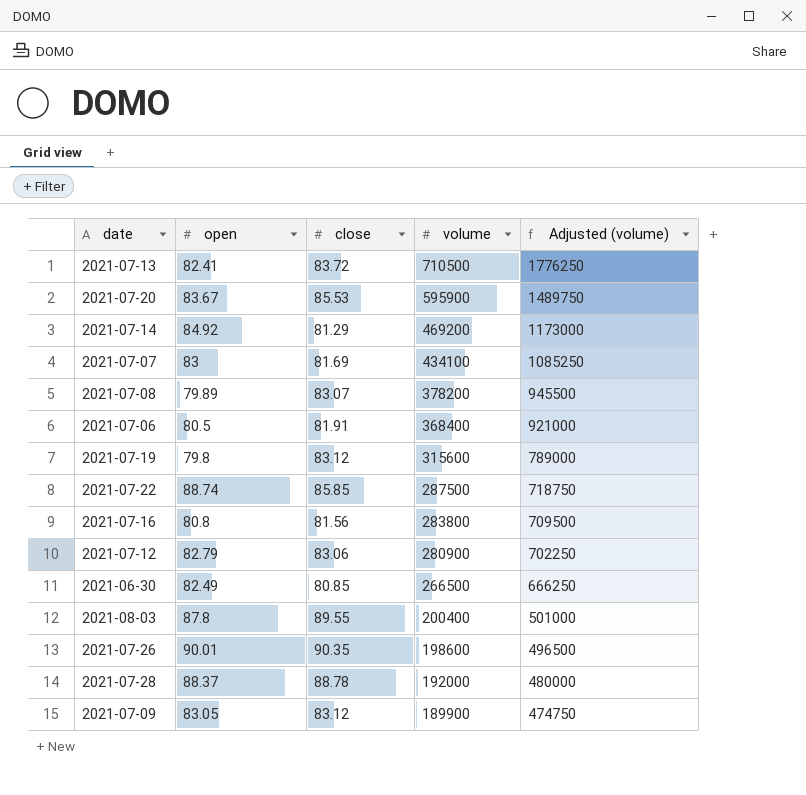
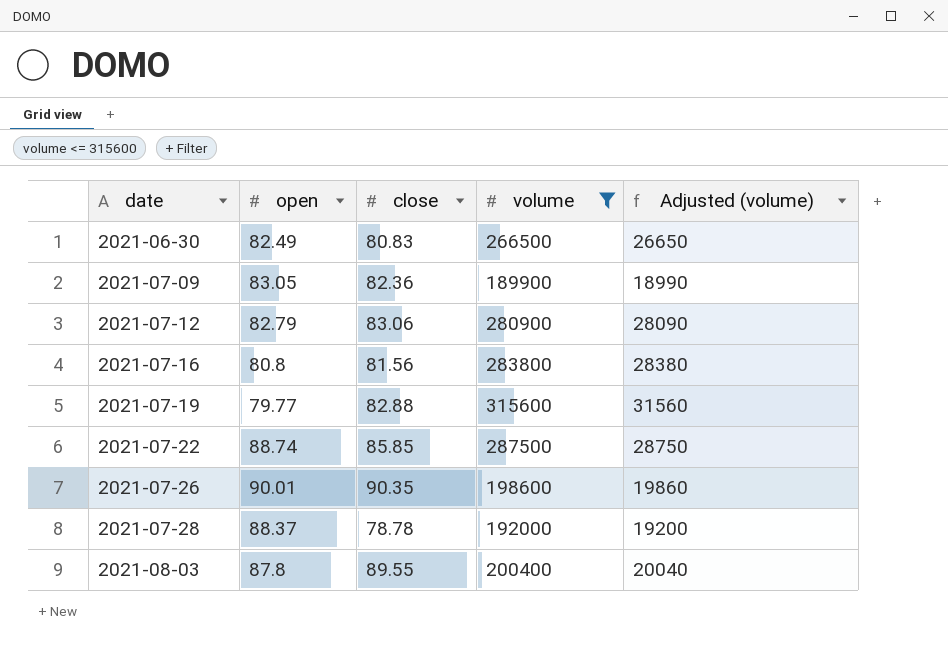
filter: none -> volume <= 315600
row order: volume descending -> date ascending
column Adjusted (volume) | formula: [volume] * 2.5 -> [volume] * 0.1
2021-06-30 | close: 80.85 -> 80.83
2021-07-09 | close: 83.12 -> 82.36
2021-07-19 | open: 79.8 -> 79.77
2021-07-19 | close: 83.12 -> 82.88
2021-07-28 | close: 88.78 -> 78.78

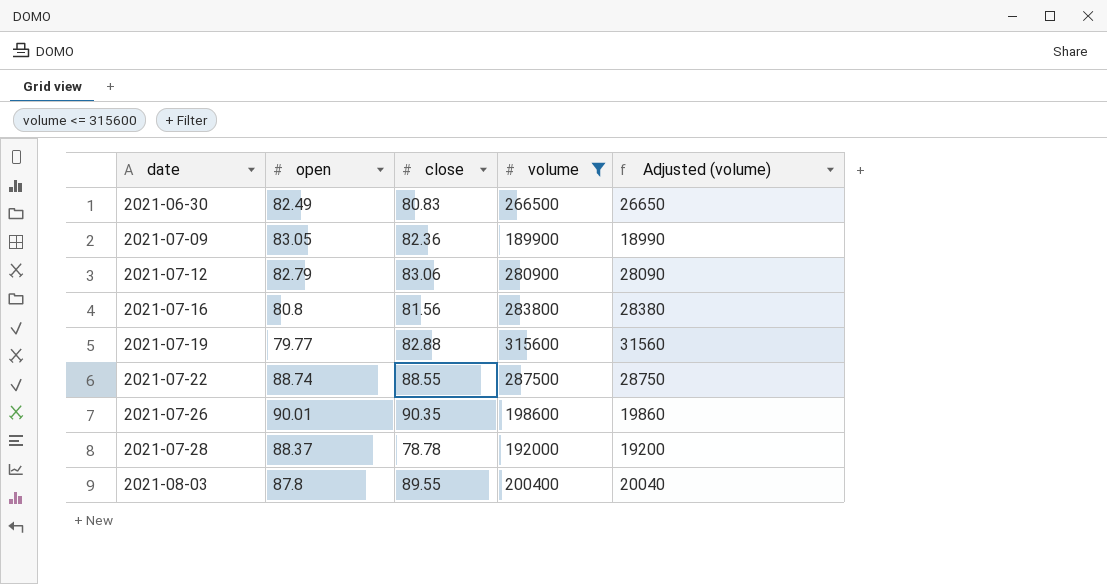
2021-07-22 | close: 85.85 -> 88.55

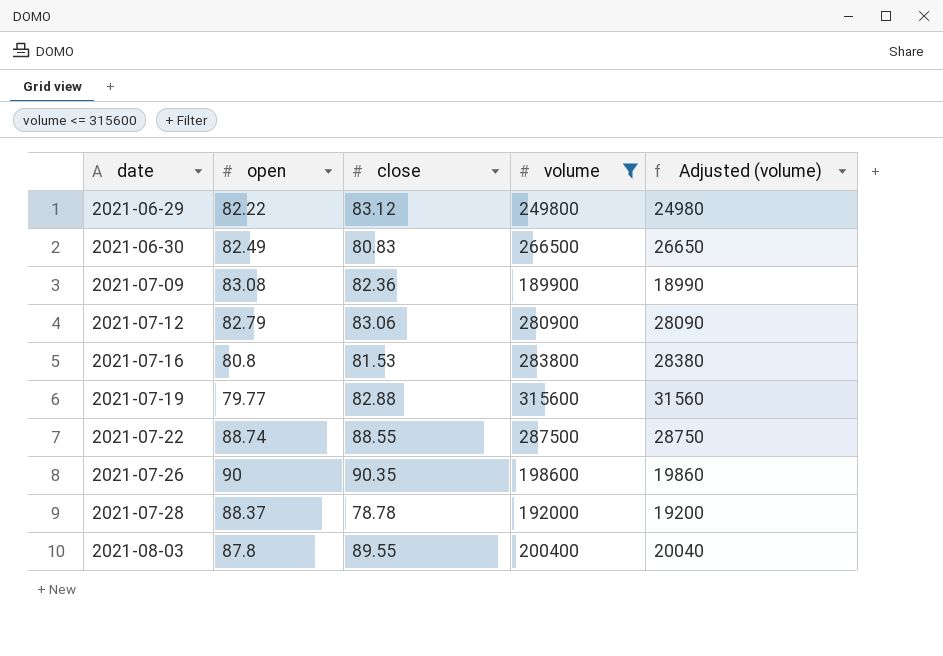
row 2021-06-29: none -> 82.22 | 83.12 | 249800 | 24980
2021-07-09 | open: 83.05 -> 83.08
2021-07-16 | close: 81.56 -> 81.53
2021-07-26 | open: 90.01 -> 90

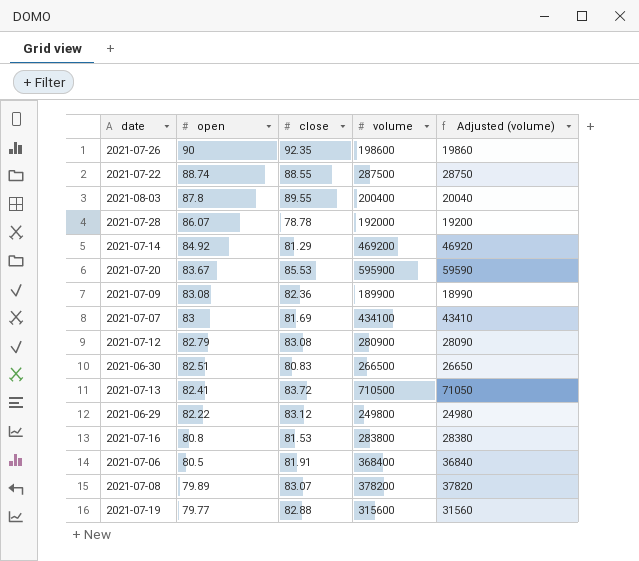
filter: volume <= 315600 -> none
row order: date ascending -> open descending
2021-07-26 | close: 90.35 -> 92.35
2021-07-28 | open: 88.37 -> 86.07
2021-07-12 | close: 83.06 -> 83.08
2021-06-30 | open: 82.49 -> 82.51

